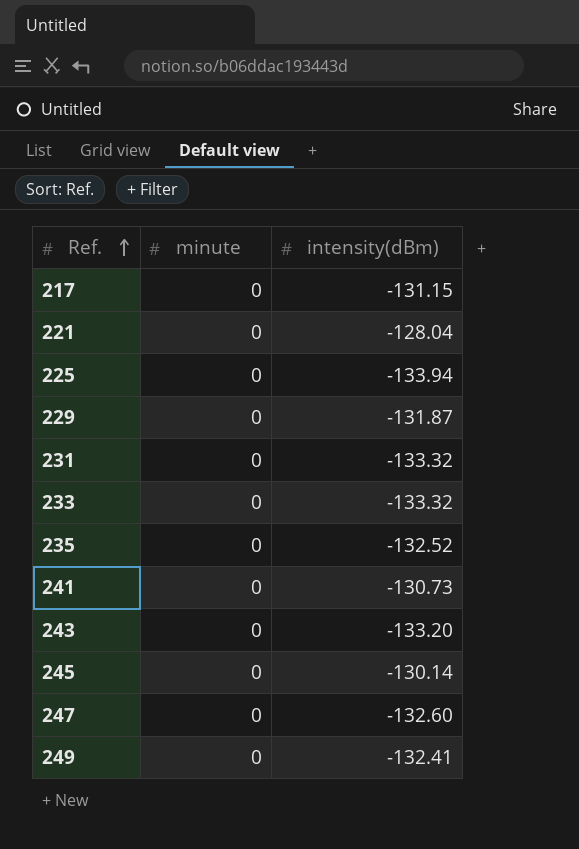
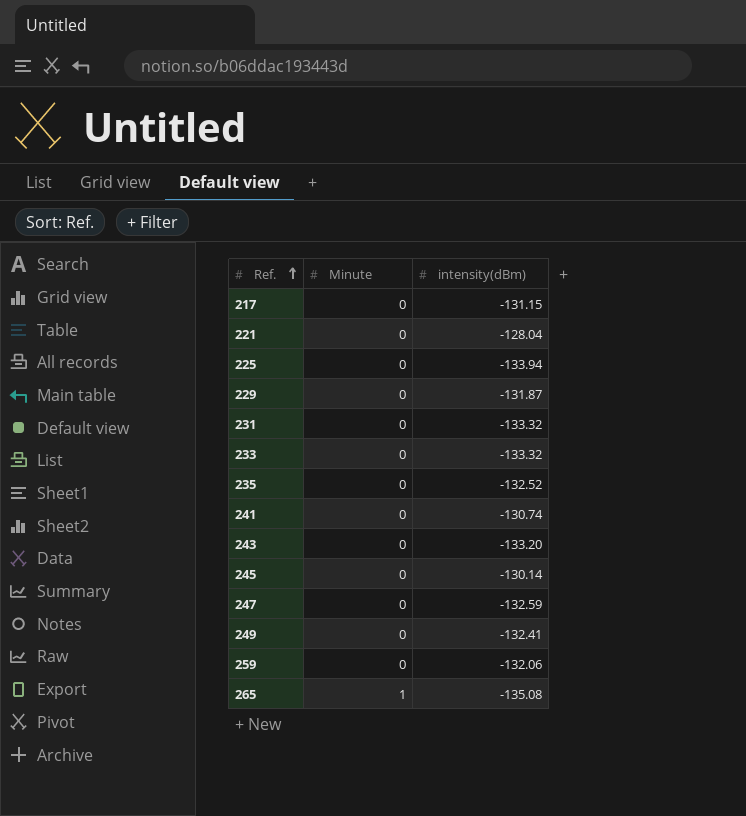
column name: minute -> Minute
241 | intensity(dBm): -130.73 -> -130.74
247 | intensity(dBm): -132.60 -> -132.59
row 259: none -> 0 | -132.06
row 265: none -> 1 | -135.08

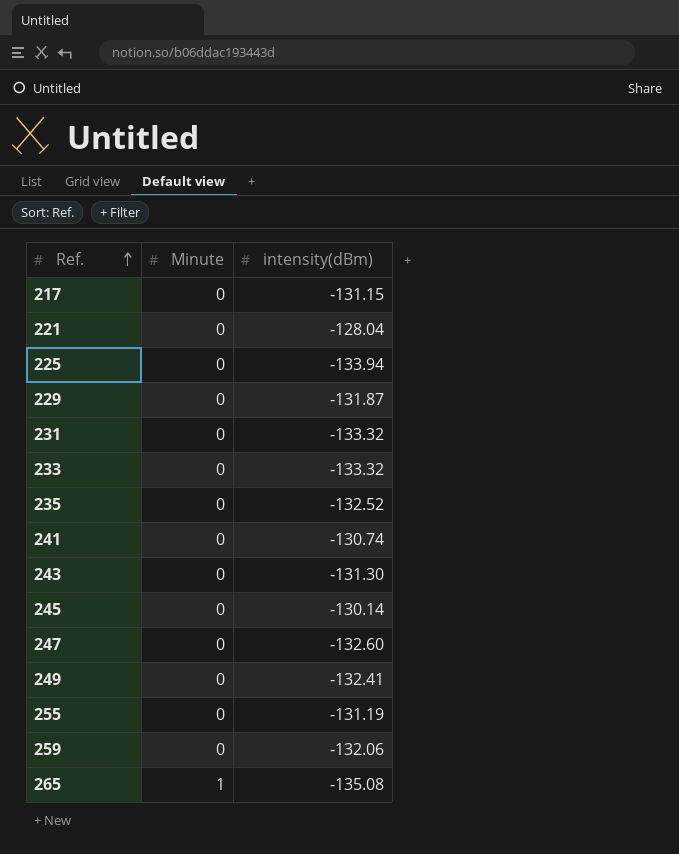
243 | intensity(dBm): -133.20 -> -131.30
247 | intensity(dBm): -132.59 -> -132.60
row 255: none -> 0 | -131.19

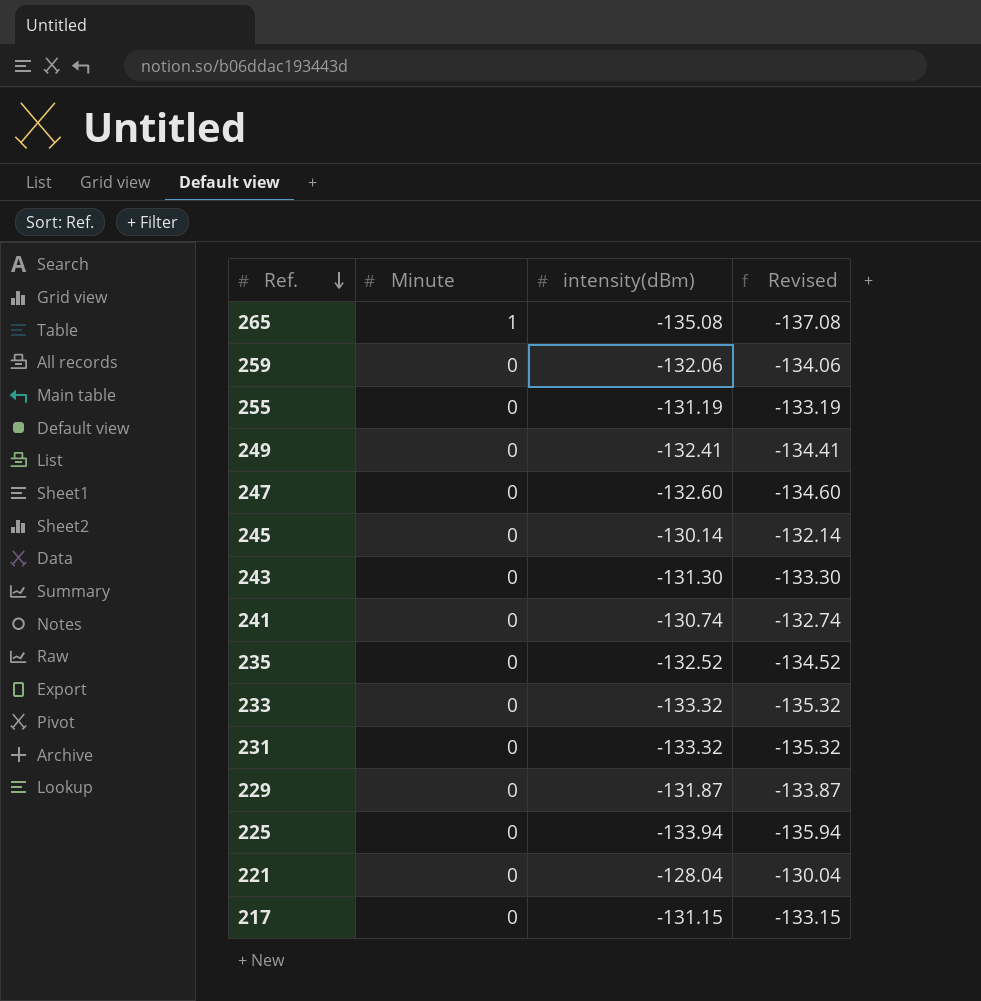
row order: Ref. ascending -> Ref. descending
column Revised | formula: none -> [intensity(dBm)] - 2

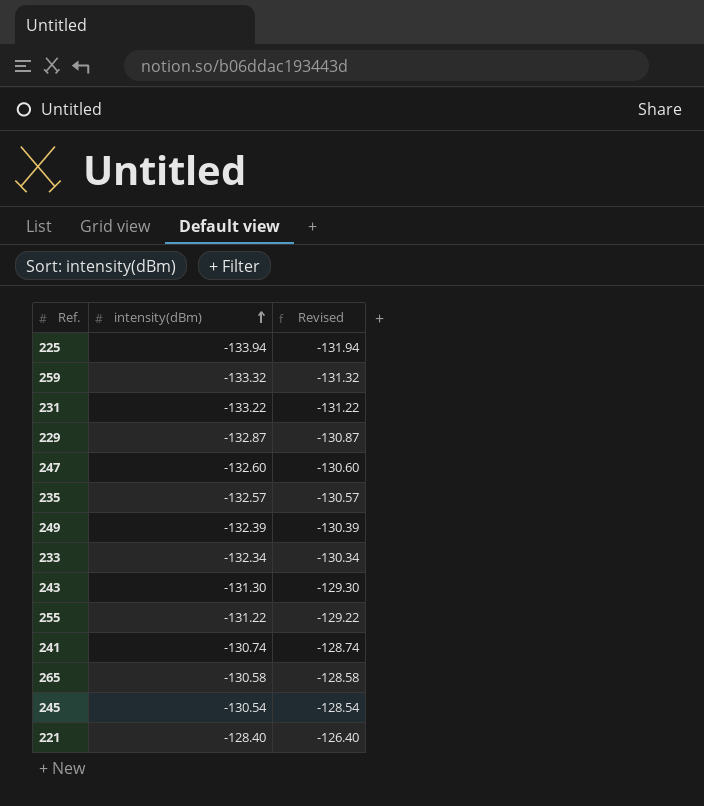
row order: Ref. descending -> intensity(dBm) ascending
column Minute | position: 2 -> none
column Revised | formula: [intensity(dBm)] - 2 -> [intensity(dBm)] + 2
row 217: 0 | -131.15 | -133.15 -> none
259 | intensity(dBm): -132.06 -> -133.32
231 | intensity(dBm): -133.32 -> -133.22
229 | intensity(dBm): -131.87 -> -132.87
235 | intensity(dBm): -132.52 -> -132.57
249 | intensity(dBm): -132.41 -> -132.39
233 | intensity(dBm): -133.32 -> -132.34
255 | intensity(dBm): -131.19 -> -131.22
265 | intensity(dBm): -135.08 -> -130.58
245 | intensity(dBm): -130.14 -> -130.54
221 | intensity(dBm): -128.04 -> -128.40

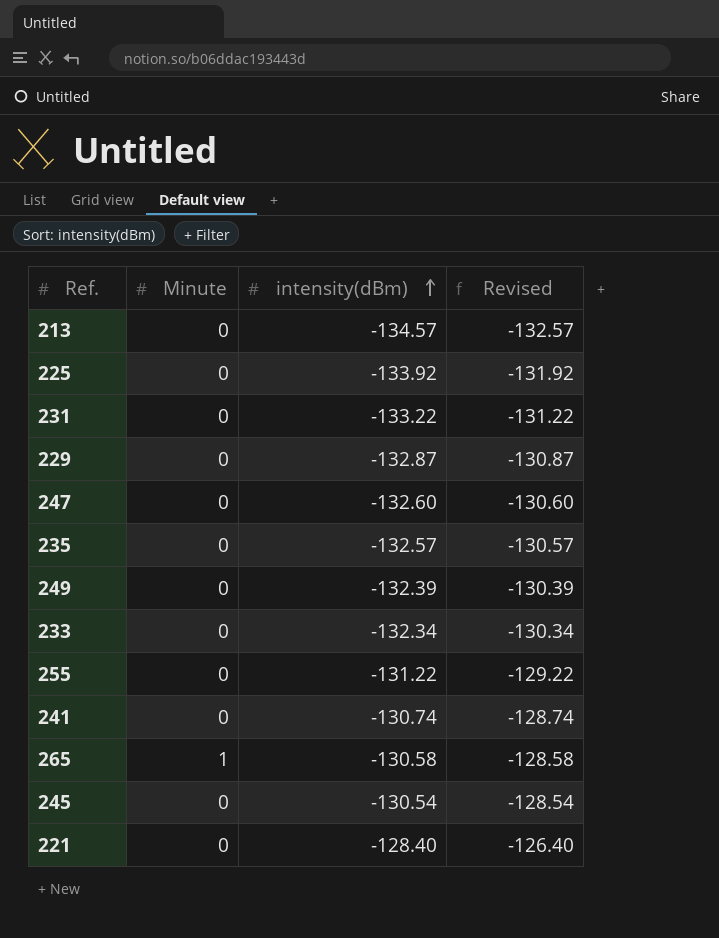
column Minute | position: none -> 2
row 259: -133.32 | -131.32 -> none
row 243: -131.30 | -129.30 -> none
row 213: none -> 0 | -134.57 | -132.57
225 | intensity(dBm): -133.94 -> -133.92
225 | Revised: -131.94 -> -131.92

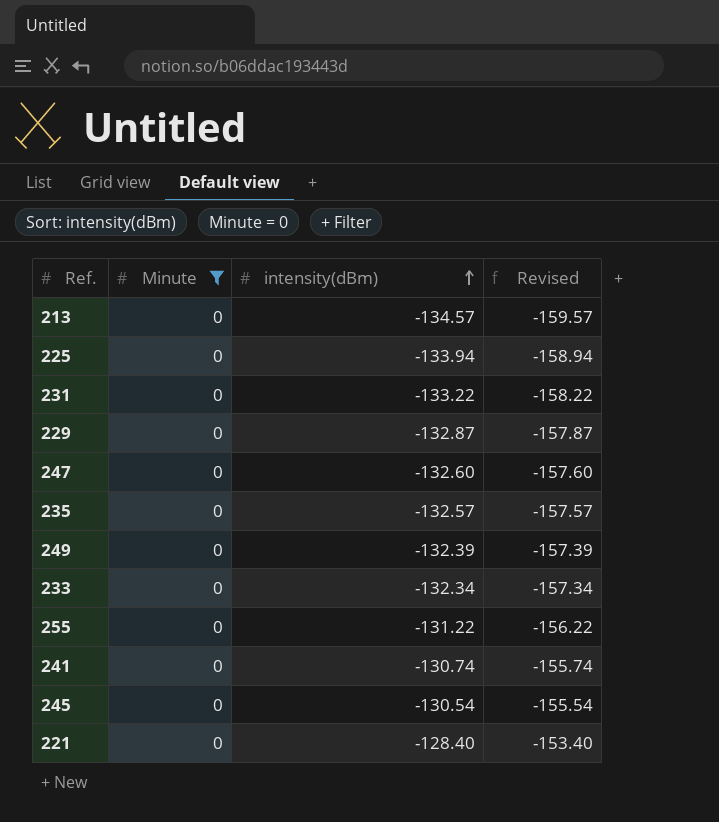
filter: none -> Minute = 0
column Revised | formula: [intensity(dBm)] + 2 -> [intensity(dBm)] - 25
225 | intensity(dBm): -133.92 -> -133.94

